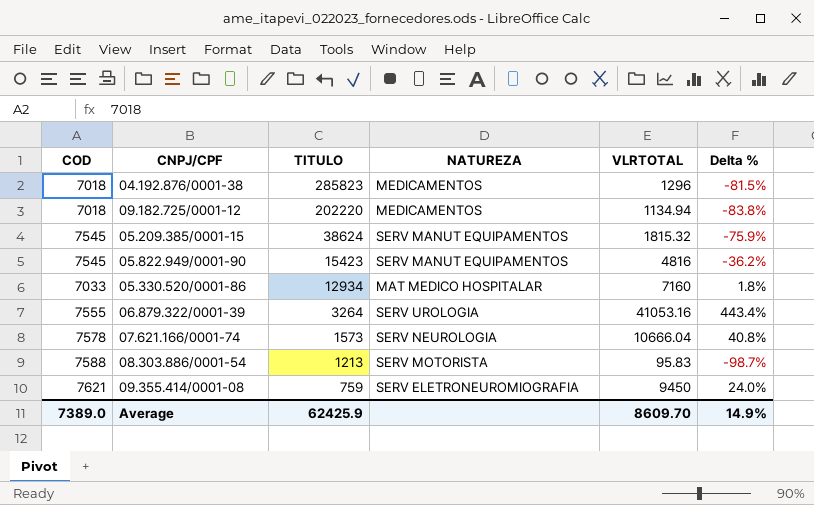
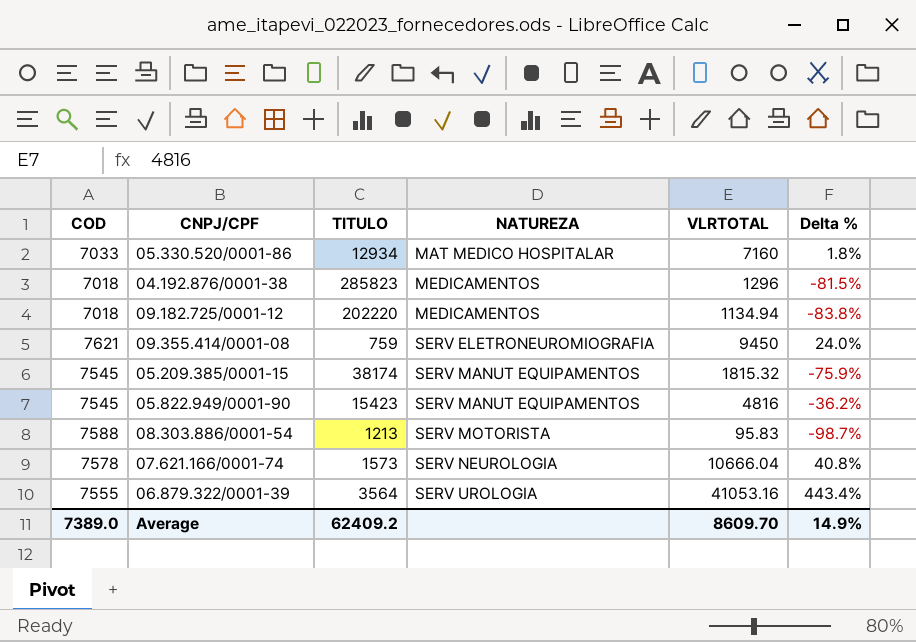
row order: TITULO descending -> NATUREZA ascending
05.209.385/0001-15 | TITULO: 38624 -> 38174
06.879.322/0001-39 | TITULO: 3264 -> 3564
Average | TITULO: 62425.9 -> 62409.2

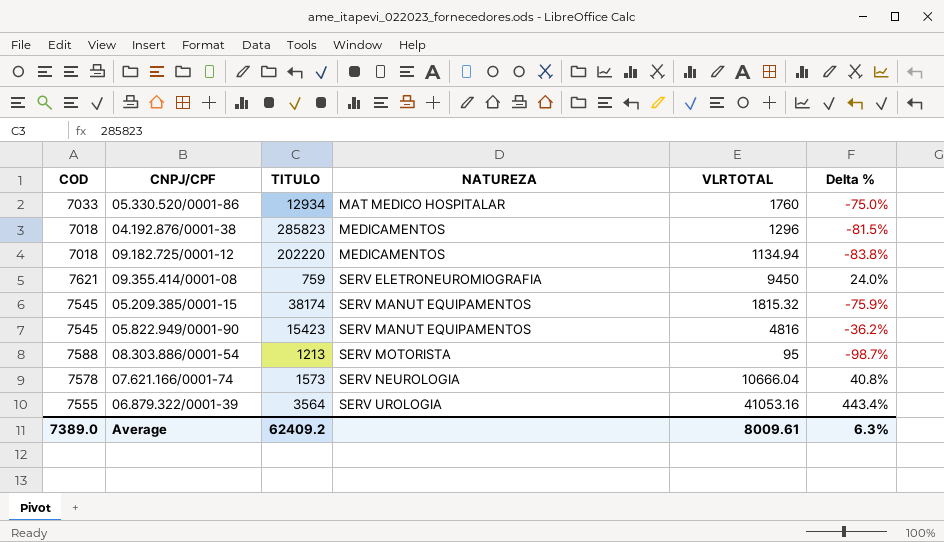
05.330.520/0001-86 | VLRTOTAL: 7160 -> 1760
05.330.520/0001-86 | Delta %: 1.8% -> -75.0%
08.303.886/0001-54 | VLRTOTAL: 95.83 -> 95
Average | VLRTOTAL: 8609.70 -> 8009.61
Average | Delta %: 14.9% -> 6.3%

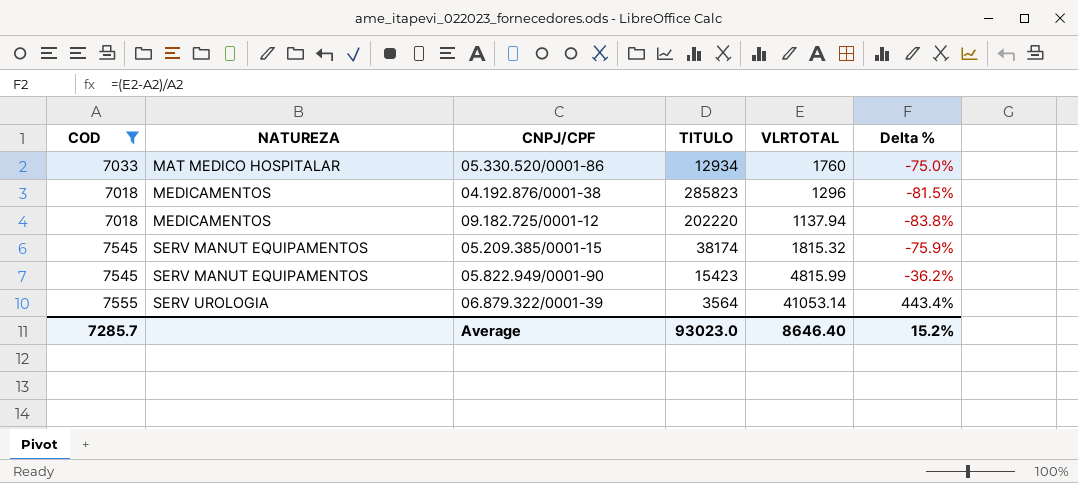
filter: none -> COD <= 7555
column NATUREZA | position: 4 -> 2
09.182.725/0001-12 | VLRTOTAL: 1134.94 -> 1137.94
05.822.949/0001-90 | VLRTOTAL: 4816 -> 4815.99
06.879.322/0001-39 | VLRTOTAL: 41053.16 -> 41053.14
Average | COD: 7389.0 -> 7285.7
Average | TITULO: 62409.2 -> 93023.0
Average | VLRTOTAL: 8009.61 -> 8646.40
Average | Delta %: 6.3% -> 15.2%

